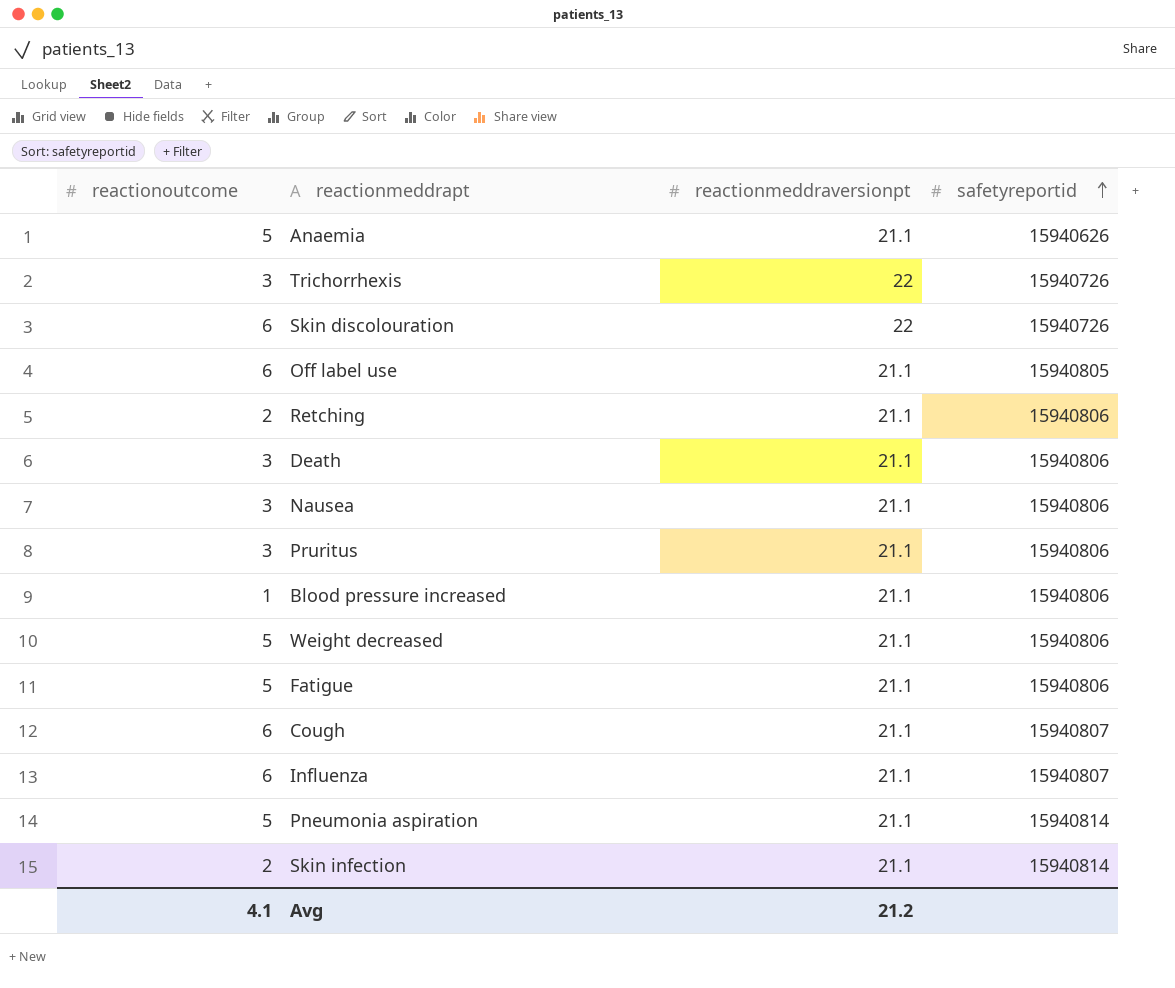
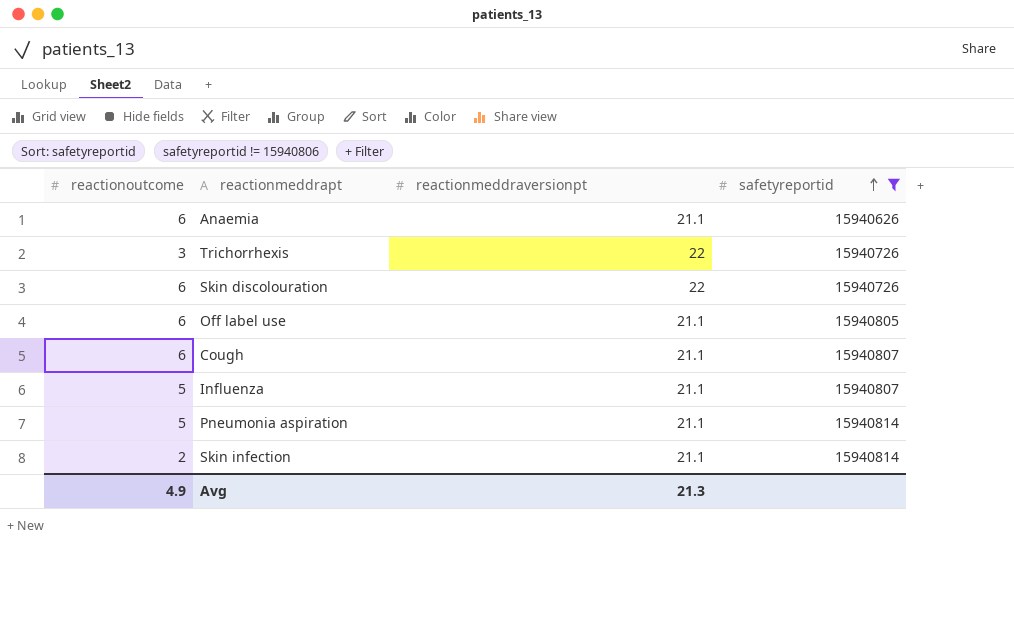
filter: none -> safetyreportid != 15940806
Anaemia | reactionoutcome: 5 -> 6
Influenza | reactionoutcome: 6 -> 5
Avg | reactionoutcome: 4.1 -> 4.9
Avg | reactionmeddraversionpt: 21.2 -> 21.3

